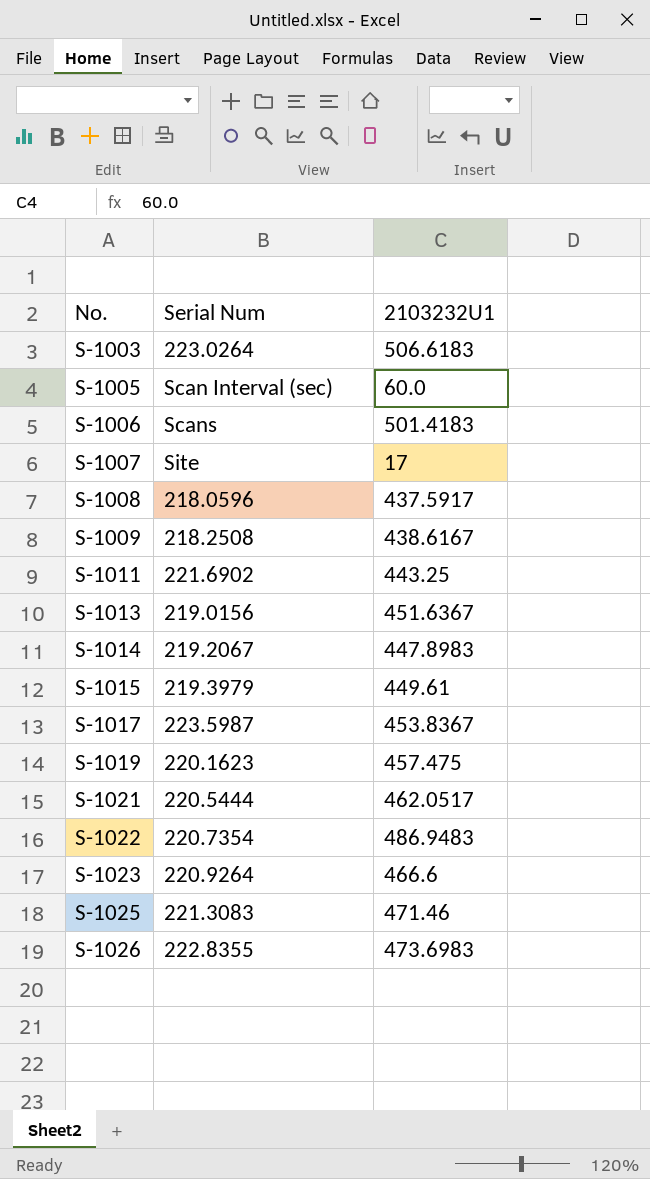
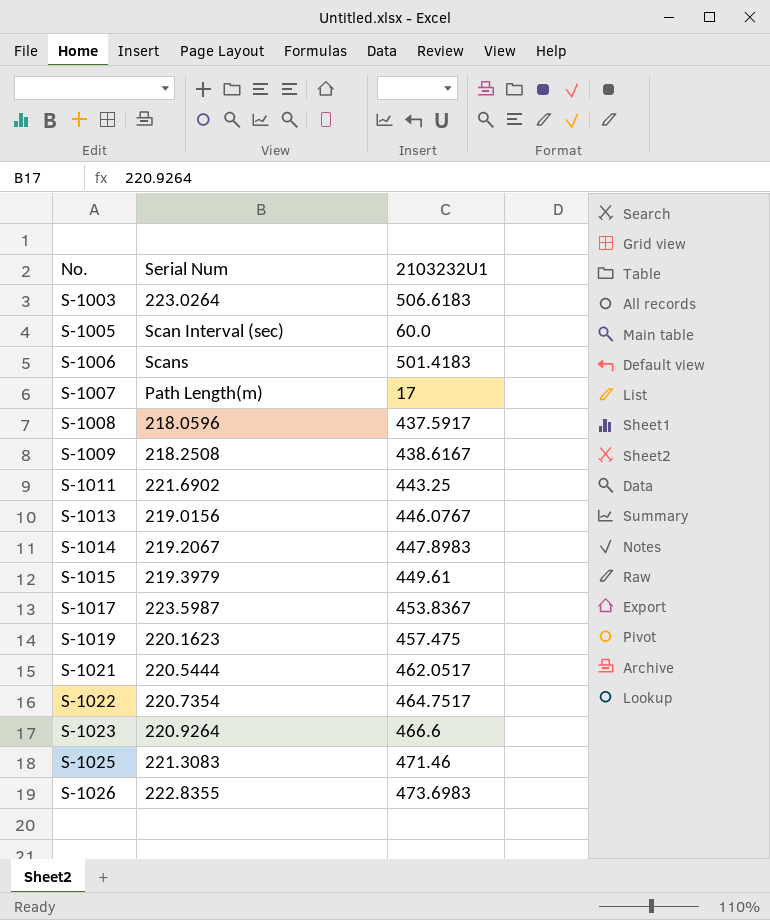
S-1007 | Serial Num: Site -> Path Length(m)
S-1013 | 2103232U1: 451.6367 -> 446.0767
S-1022 | 2103232U1: 486.9483 -> 464.7517

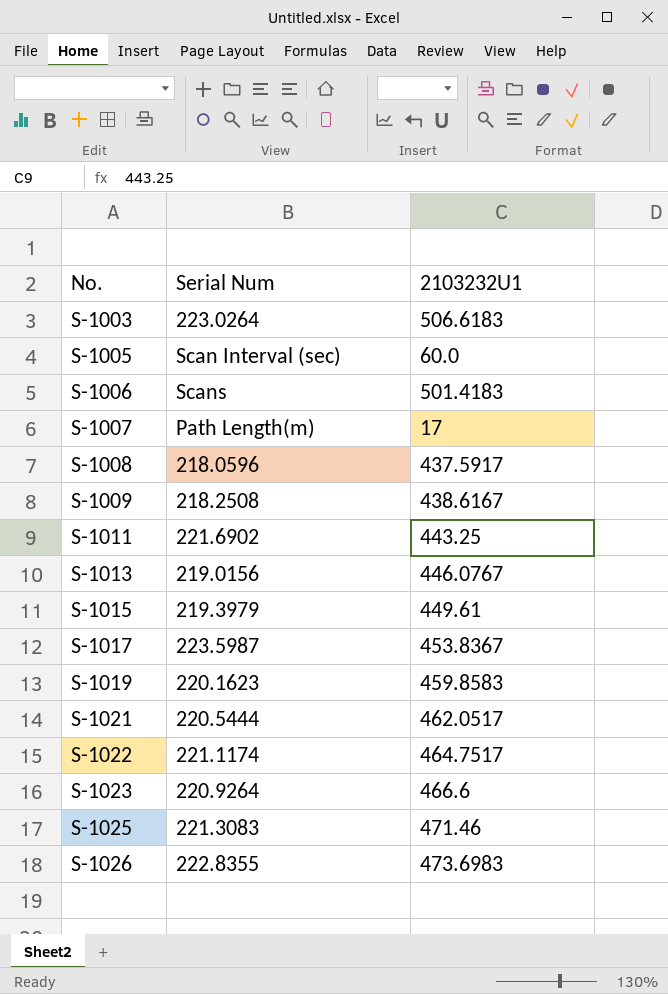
row S-1014: 219.2067 | 447.8983 -> none
S-1019 | 2103232U1: 457.475 -> 459.8583
S-1022 | Serial Num: 220.7354 -> 221.1174

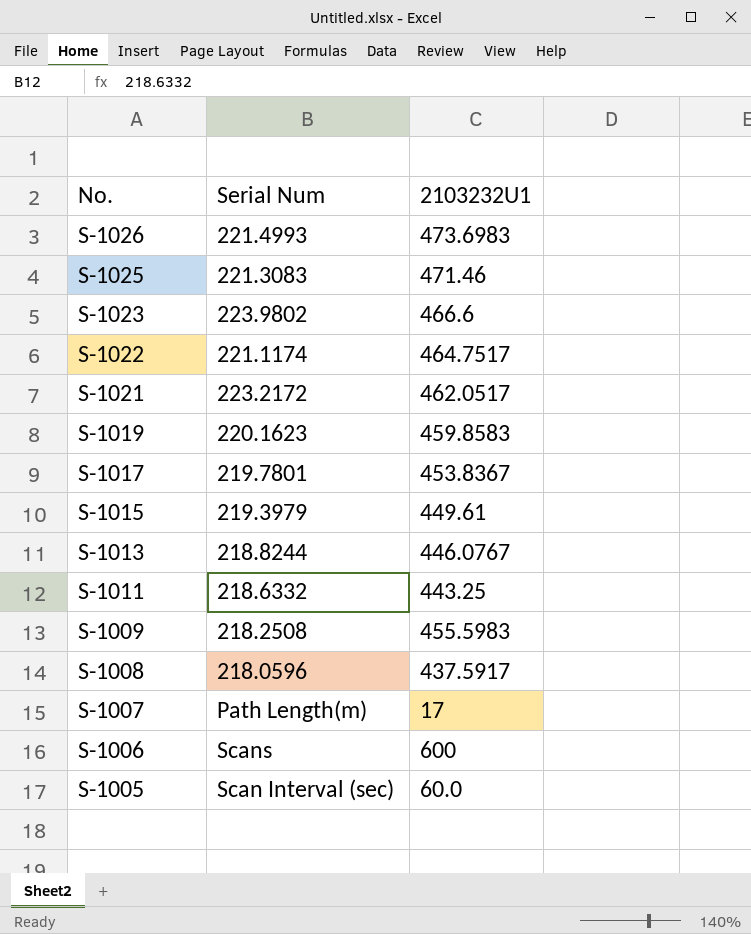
row order: No. ascending -> No. descending
row S-1003: 223.0264 | 506.6183 -> none
S-1026 | Serial Num: 222.8355 -> 221.4993
S-1023 | Serial Num: 220.9264 -> 223.9802
S-1021 | Serial Num: 220.5444 -> 223.2172
S-1017 | Serial Num: 223.5987 -> 219.7801
S-1013 | Serial Num: 219.0156 -> 218.8244
S-1011 | Serial Num: 221.6902 -> 218.6332
S-1009 | 2103232U1: 438.6167 -> 455.5983
S-1006 | 2103232U1: 501.4183 -> 600

